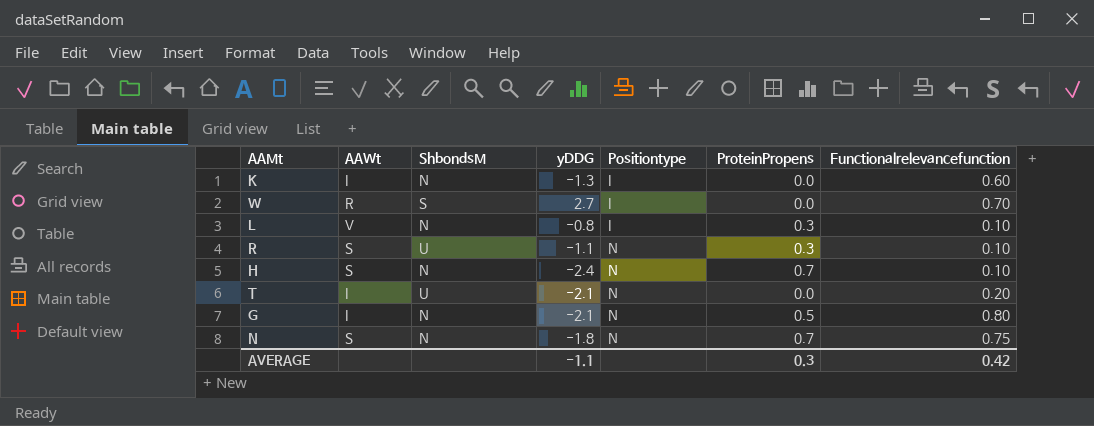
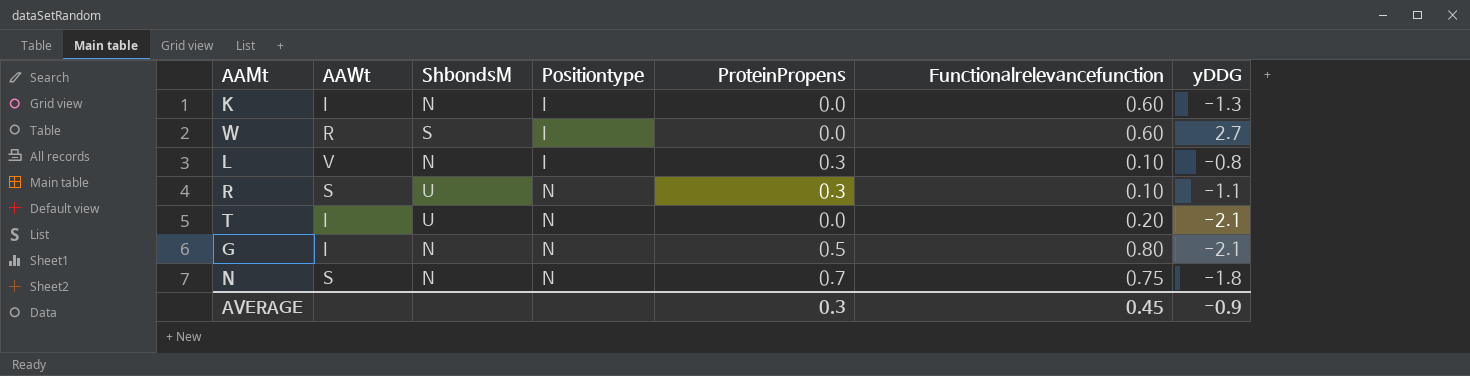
column yDDG | position: 4 -> 7
row H: S | N | -2.4 | N | 0.7 | 0.10 -> none
W | Functionalrelevancefunction: 0.70 -> 0.60
AVERAGE | Functionalrelevancefunction: 0.42 -> 0.45
AVERAGE | yDDG: -1.1 -> -0.9

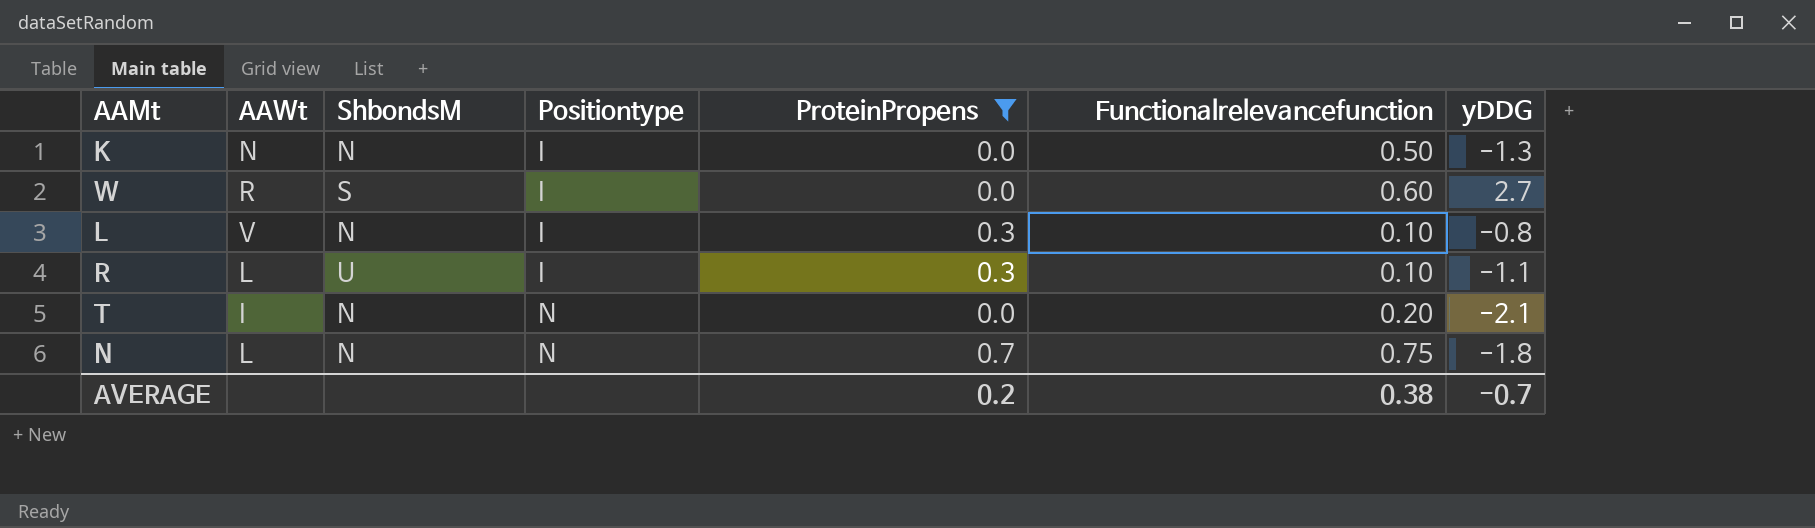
filter: none -> ProteinPropens != 0.5
K | AAWt: I -> N
K | Functionalrelevancefunction: 0.60 -> 0.50
R | AAWt: S -> L
R | Positiontype: N -> I
T | ShbondsM: U -> N
N | AAWt: S -> L
AVERAGE | ProteinPropens: 0.3 -> 0.2
AVERAGE | Functionalrelevancefunction: 0.45 -> 0.38
AVERAGE | yDDG: -0.9 -> -0.7

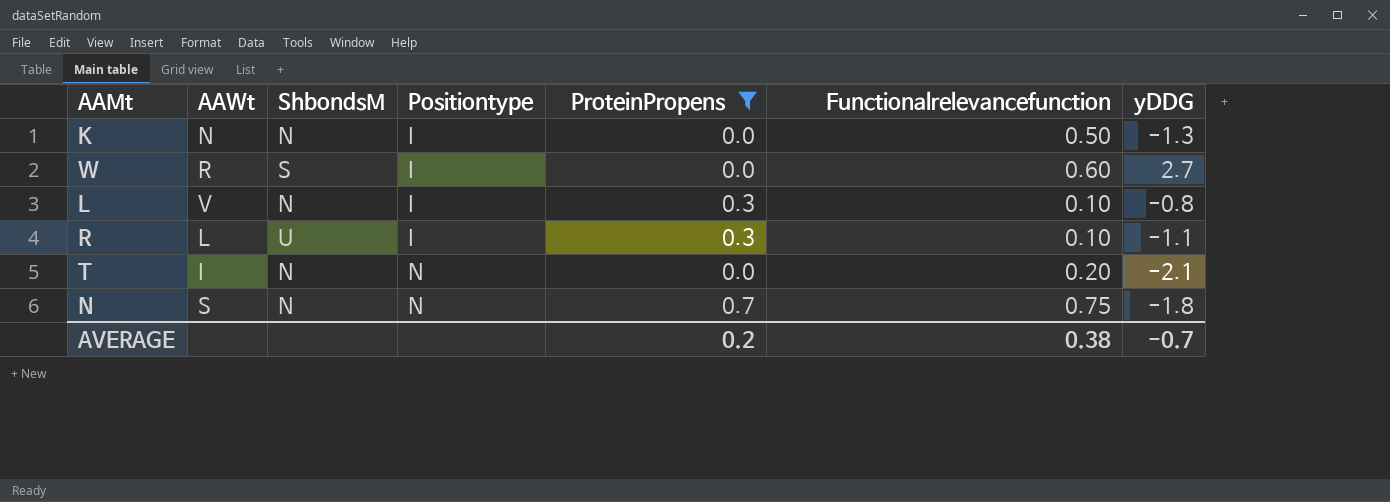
N | AAWt: L -> S

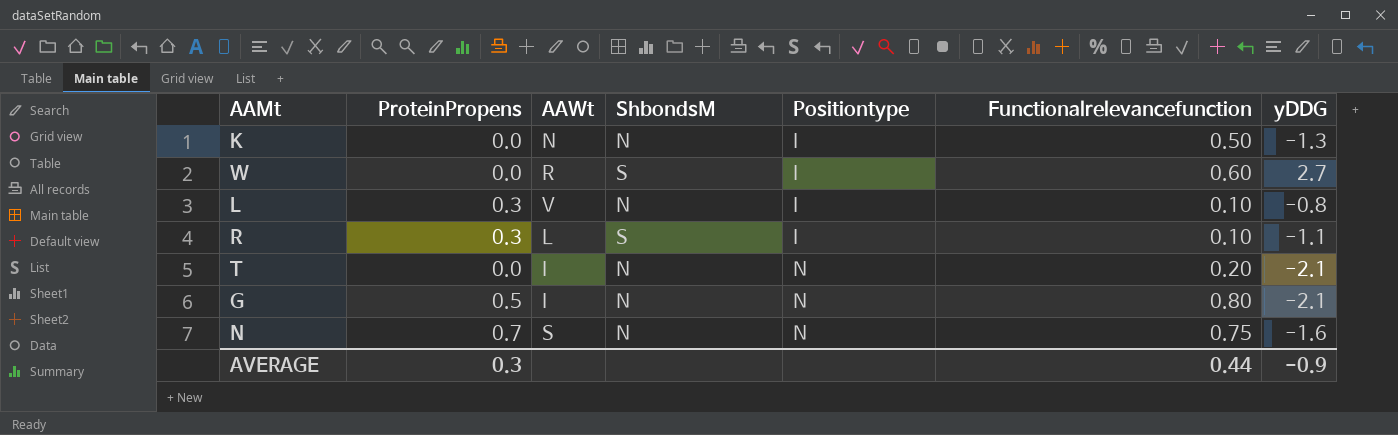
filter: ProteinPropens != 0.5 -> none
column ProteinPropens | position: 5 -> 2
R | ShbondsM: U -> S
N | yDDG: -1.8 -> -1.6
AVERAGE | ProteinPropens: 0.2 -> 0.3
AVERAGE | Functionalrelevancefunction: 0.38 -> 0.44
AVERAGE | yDDG: -0.7 -> -0.9

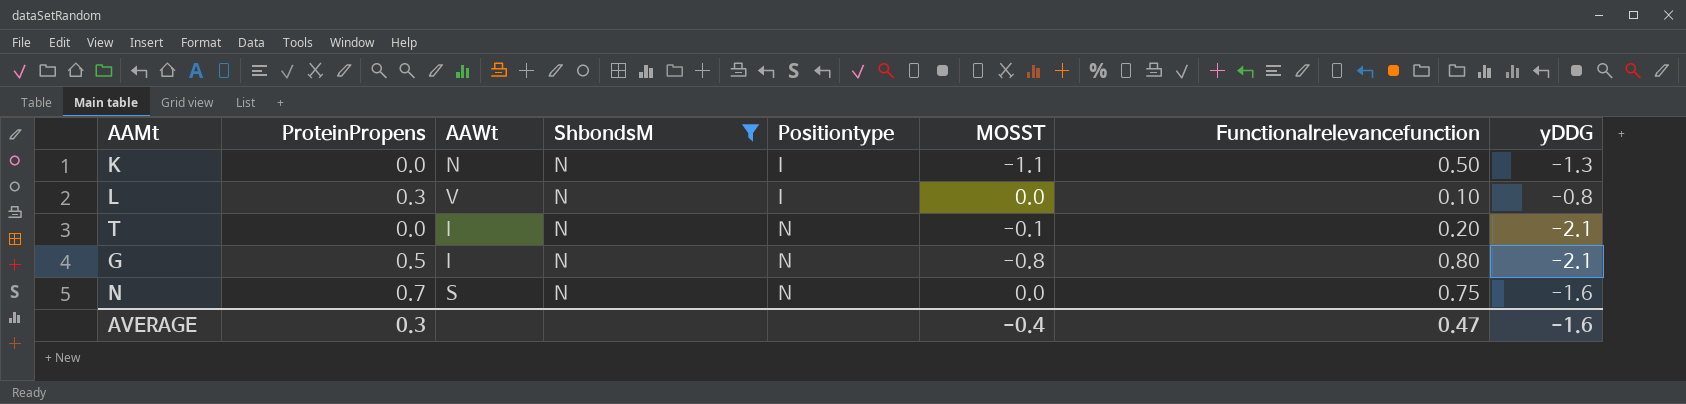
filter: none -> ShbondsM = N
column MOSST | position: none -> 6
AVERAGE | Functionalrelevancefunction: 0.44 -> 0.47
AVERAGE | yDDG: -0.9 -> -1.6

